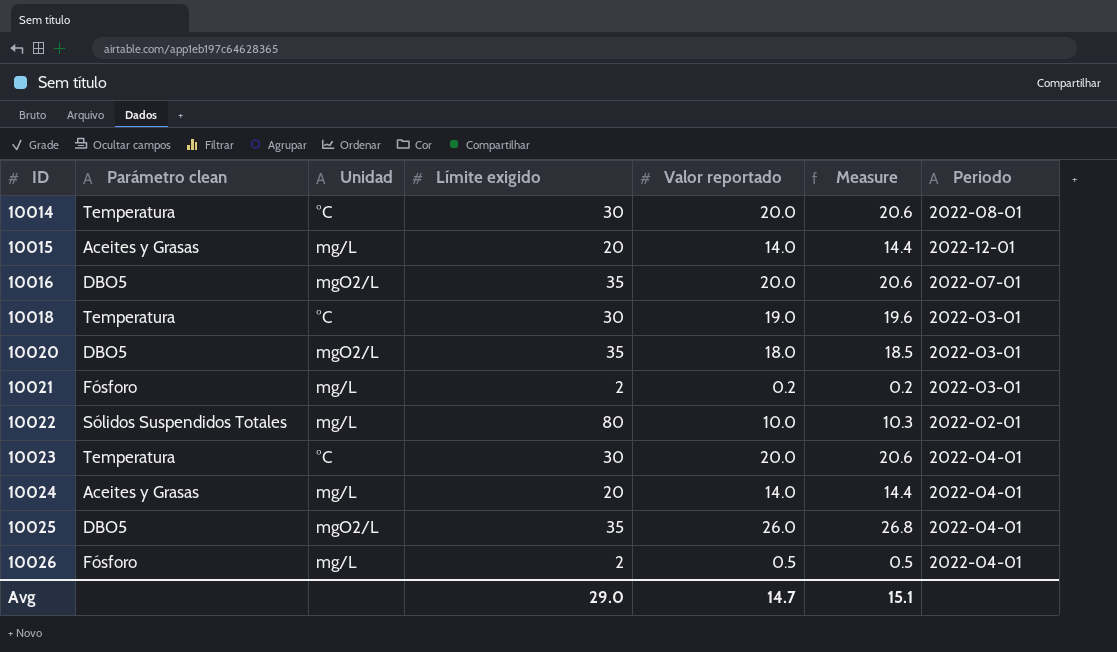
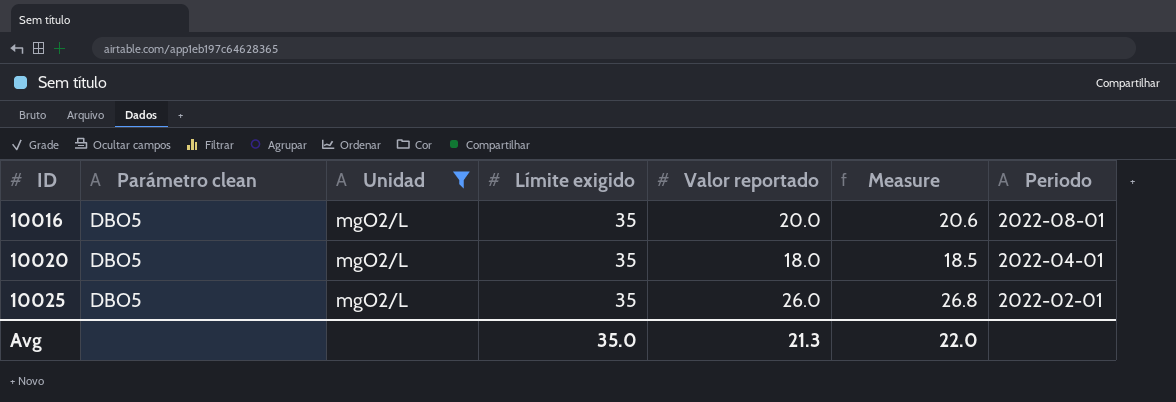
filter: none -> Unidad = mgO2/L
10016 | Periodo: 2022-07-01 -> 2022-08-01
10020 | Periodo: 2022-03-01 -> 2022-04-01
10025 | Periodo: 2022-04-01 -> 2022-02-01
Avg | Límite exigido: 29.0 -> 35.0
Avg | Valor reportado: 14.7 -> 21.3
Avg | Measure: 15.1 -> 22.0

